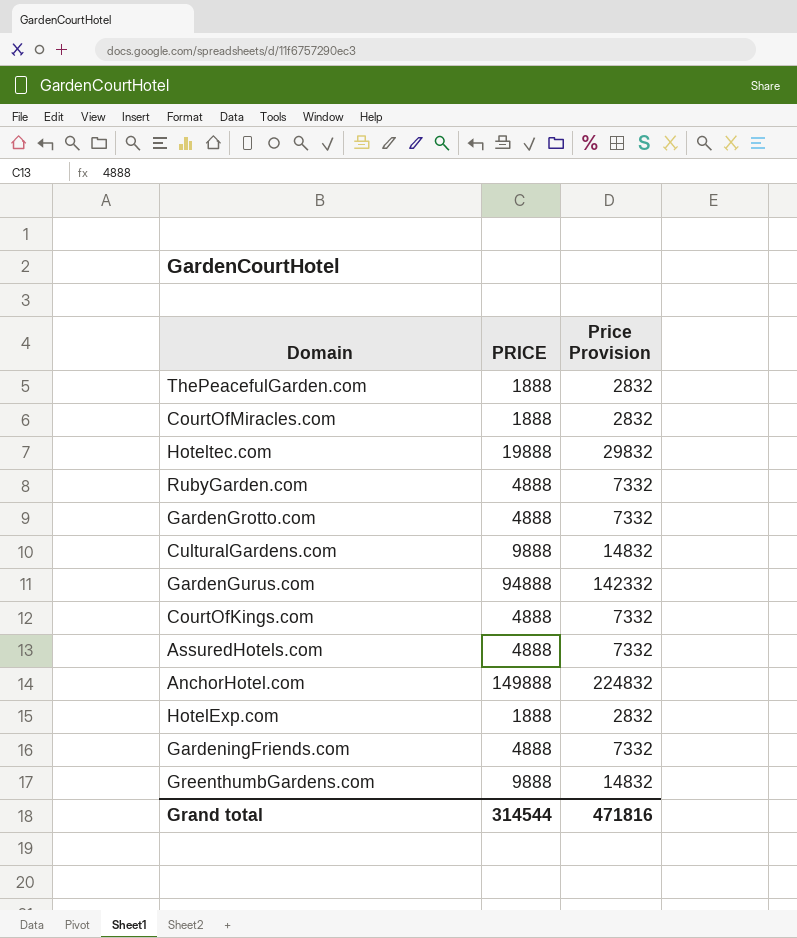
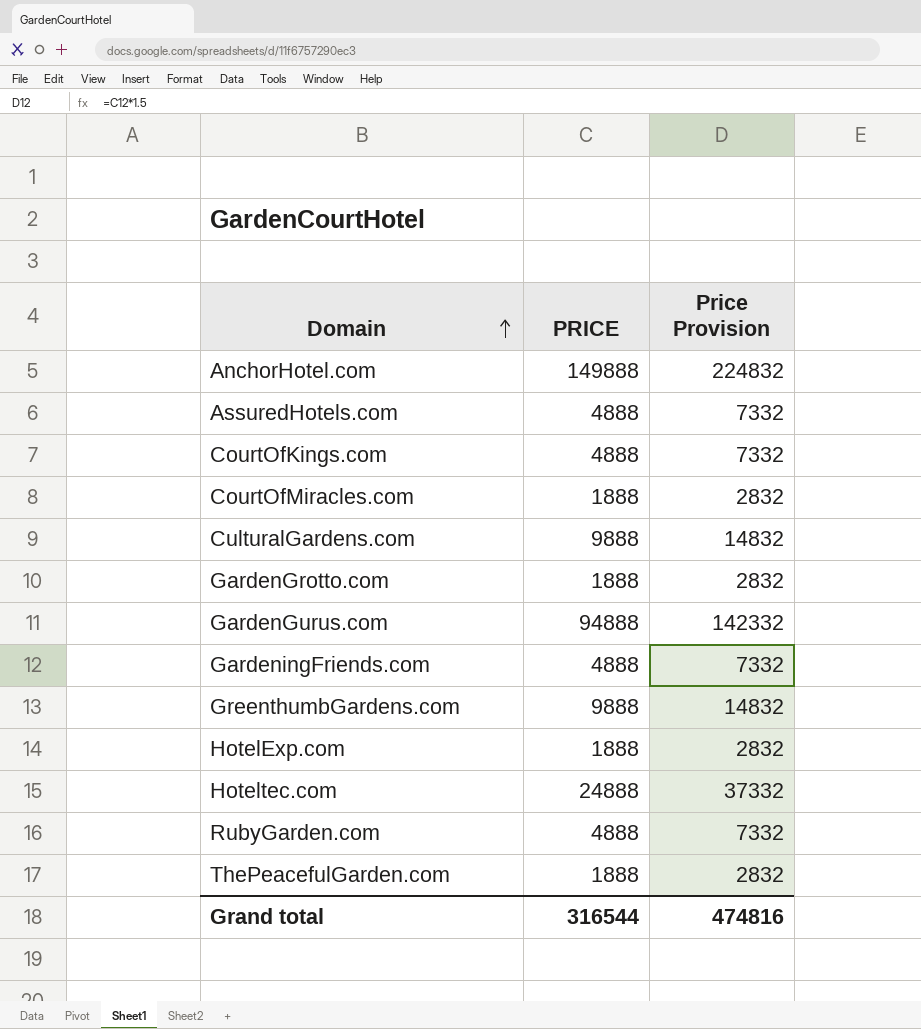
row order: none -> Domain ascending
GardenGrotto.com | PRICE: 4888 -> 1888
GardenGrotto.com | Price Provision: 7332 -> 2832
Hoteltec.com | PRICE: 19888 -> 24888
Hoteltec.com | Price Provision: 29832 -> 37332
Grand total | PRICE: 314544 -> 316544
Grand total | Price Provision: 471816 -> 474816

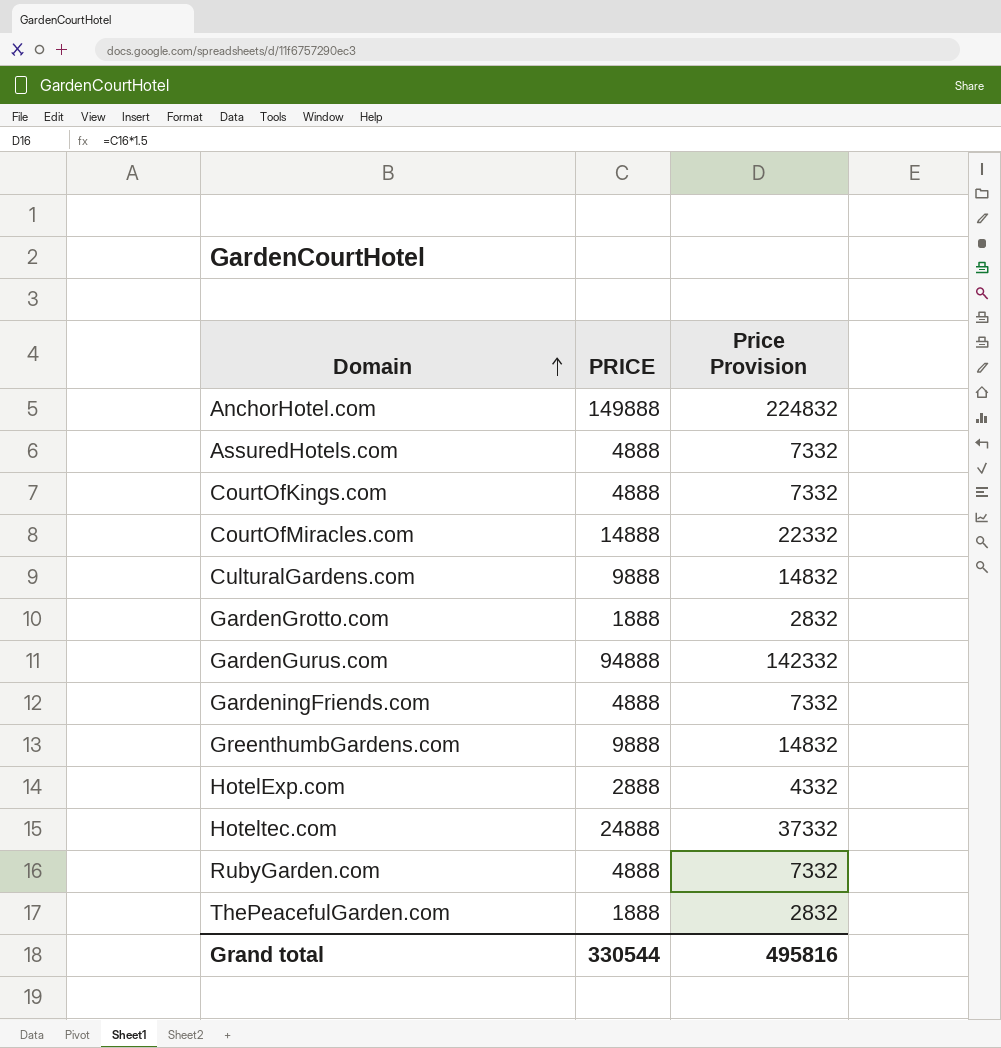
CourtOfMiracles.com | PRICE: 1888 -> 14888
CourtOfMiracles.com | Price Provision: 2832 -> 22332
HotelExp.com | PRICE: 1888 -> 2888
HotelExp.com | Price Provision: 2832 -> 4332
Grand total | PRICE: 316544 -> 330544
Grand total | Price Provision: 474816 -> 495816

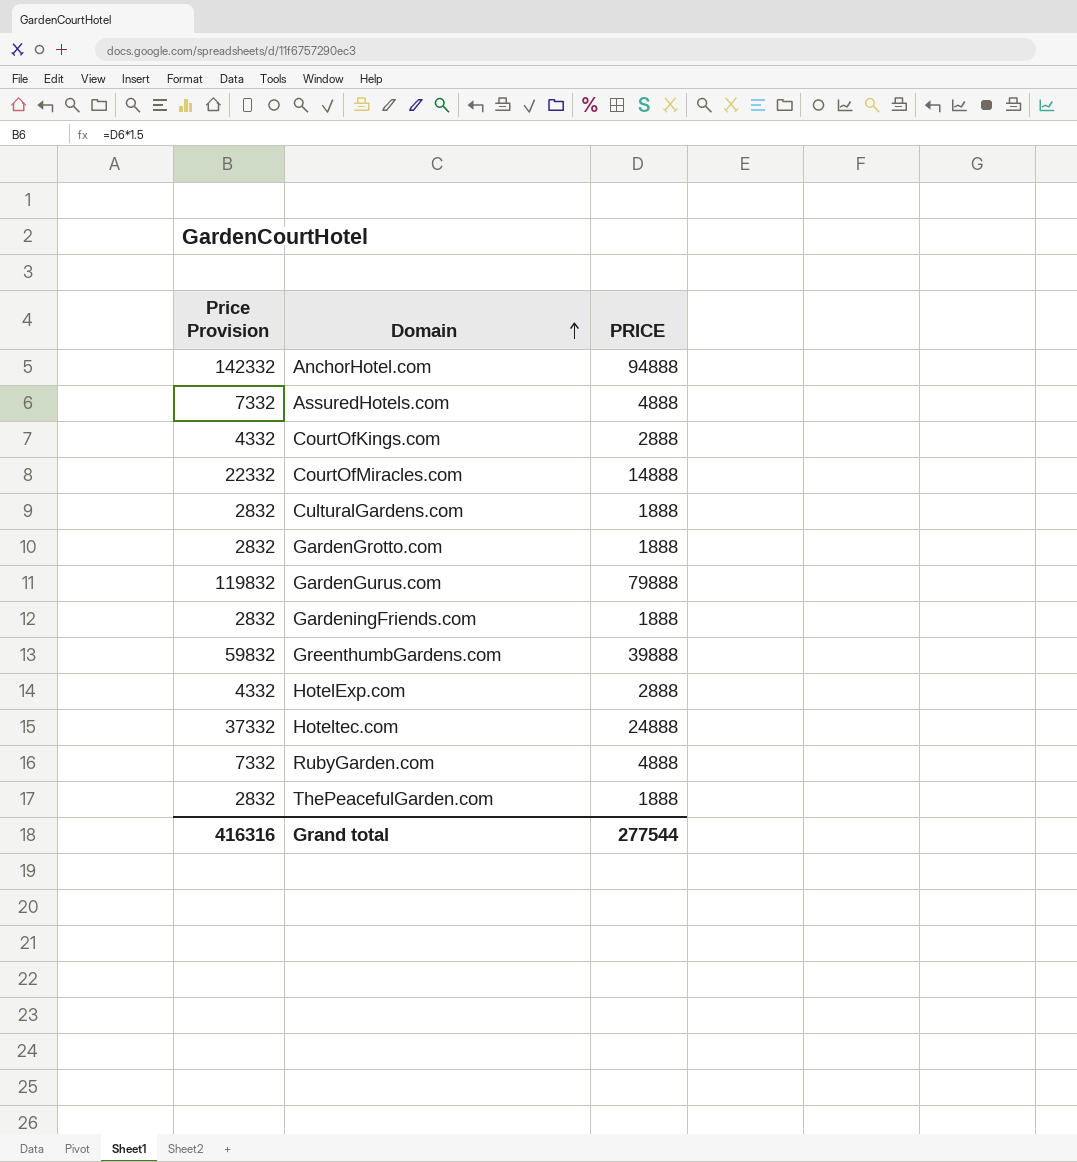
column Price Provision | position: 3 -> 1
AnchorHotel.com | Price Provision: 224832 -> 142332
AnchorHotel.com | PRICE: 149888 -> 94888
CourtOfKings.com | Price Provision: 7332 -> 4332
CourtOfKings.com | PRICE: 4888 -> 2888
CulturalGardens.com | Price Provision: 14832 -> 2832
CulturalGardens.com | PRICE: 9888 -> 1888
GardenGurus.com | Price Provision: 142332 -> 119832
GardenGurus.com | PRICE: 94888 -> 79888
GardeningFriends.com | Price Provision: 7332 -> 2832
GardeningFriends.com | PRICE: 4888 -> 1888
GreenthumbGardens.com | Price Provision: 14832 -> 59832
GreenthumbGardens.com | PRICE: 9888 -> 39888
Grand total | Price Provision: 495816 -> 416316
Grand total | PRICE: 330544 -> 277544

